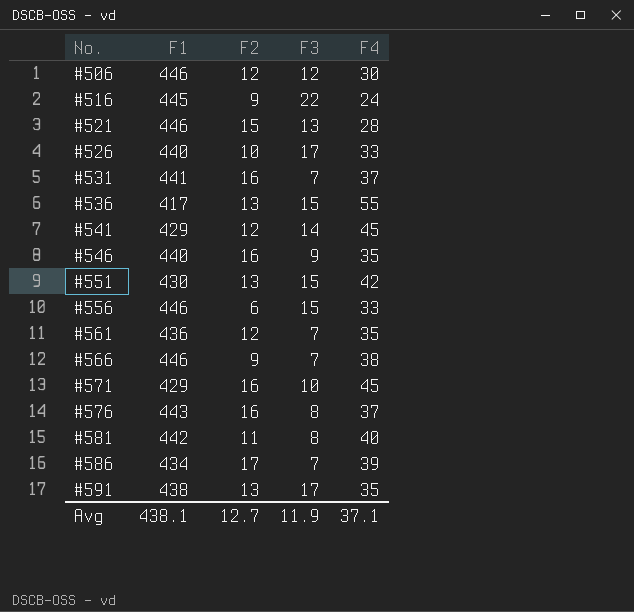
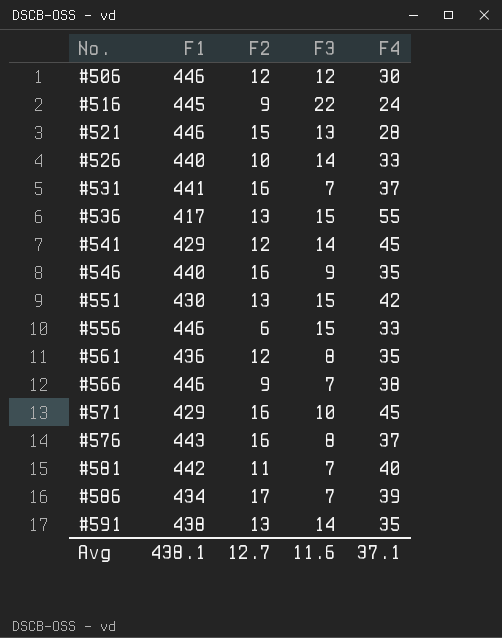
#526 | F3: 17 -> 14
#561 | F3: 7 -> 8
#581 | F3: 8 -> 7
#591 | F3: 17 -> 14
Avg | F3: 11.9 -> 11.6

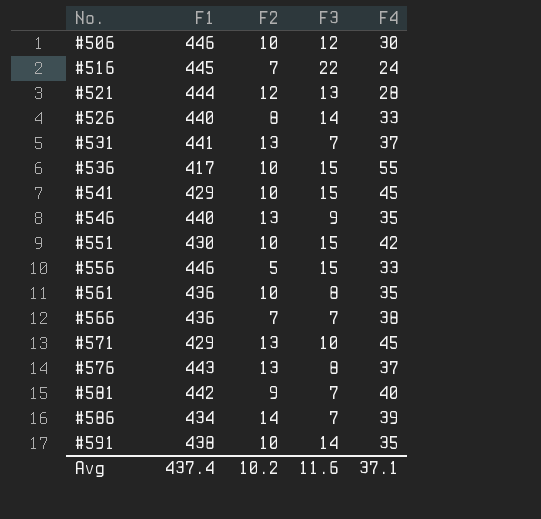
#506 | F2: 12 -> 10
#516 | F2: 9 -> 7
#521 | F1: 446 -> 444
#521 | F2: 15 -> 12
#526 | F2: 10 -> 8
#531 | F2: 16 -> 13
#536 | F2: 13 -> 10
#541 | F2: 12 -> 10
#541 | F3: 14 -> 15
#546 | F2: 16 -> 13
#551 | F2: 13 -> 10
#556 | F2: 6 -> 5
#561 | F2: 12 -> 10
#566 | F1: 446 -> 436
#566 | F2: 9 -> 7
#571 | F2: 16 -> 13
#576 | F2: 16 -> 13
#581 | F2: 11 -> 9
#586 | F2: 17 -> 14
#591 | F2: 13 -> 10
Avg | F1: 438.1 -> 437.4
Avg | F2: 12.7 -> 10.2

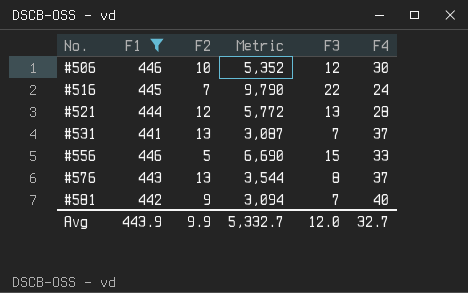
filter: none -> F1 >= 441
column Metric | formula: none -> [F1] * [F3]
Avg | F1: 437.4 -> 443.9
Avg | F2: 10.2 -> 9.9
Avg | F3: 11.6 -> 12.0
Avg | F4: 37.1 -> 32.7

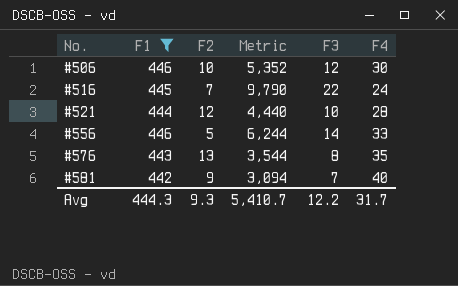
row #531: 441 | 13 | 3,087 | 7 | 37 -> none
#521 | Metric: 5,772 -> 4,440
#521 | F3: 13 -> 10
#556 | Metric: 6,690 -> 6,244
#556 | F3: 15 -> 14
#576 | F4: 37 -> 35
Avg | F1: 443.9 -> 444.3
Avg | F2: 9.9 -> 9.3
Avg | Metric: 5,332.7 -> 5,410.7
Avg | F3: 12.0 -> 12.2
Avg | F4: 32.7 -> 31.7

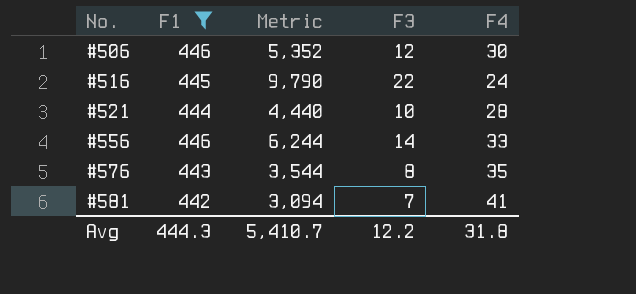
column F2 | position: 3 -> none
#581 | F4: 40 -> 41
Avg | F4: 31.7 -> 31.8

